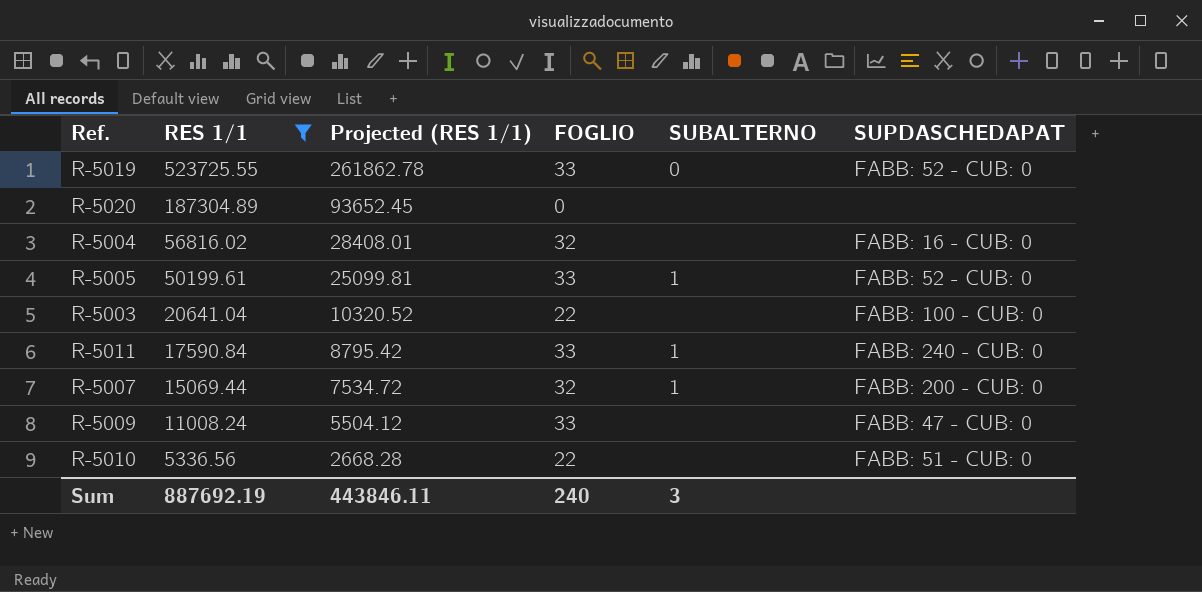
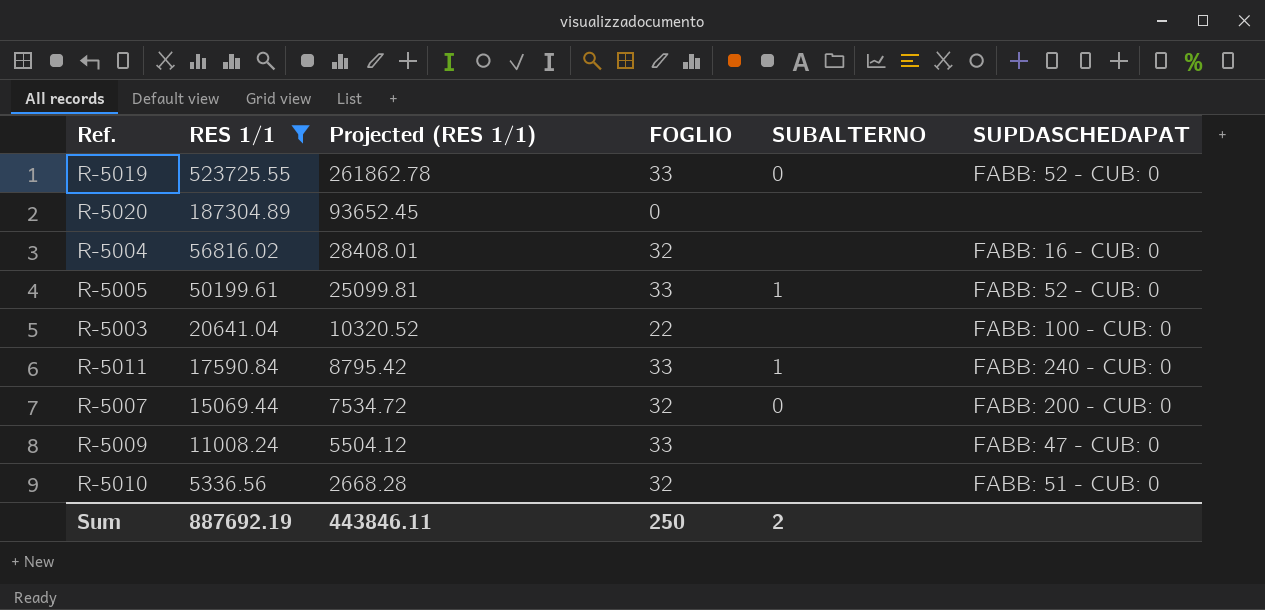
R-5007 | SUBALTERNO: 1 -> 0
R-5010 | FOGLIO: 22 -> 32
Sum | FOGLIO: 240 -> 250
Sum | SUBALTERNO: 3 -> 2

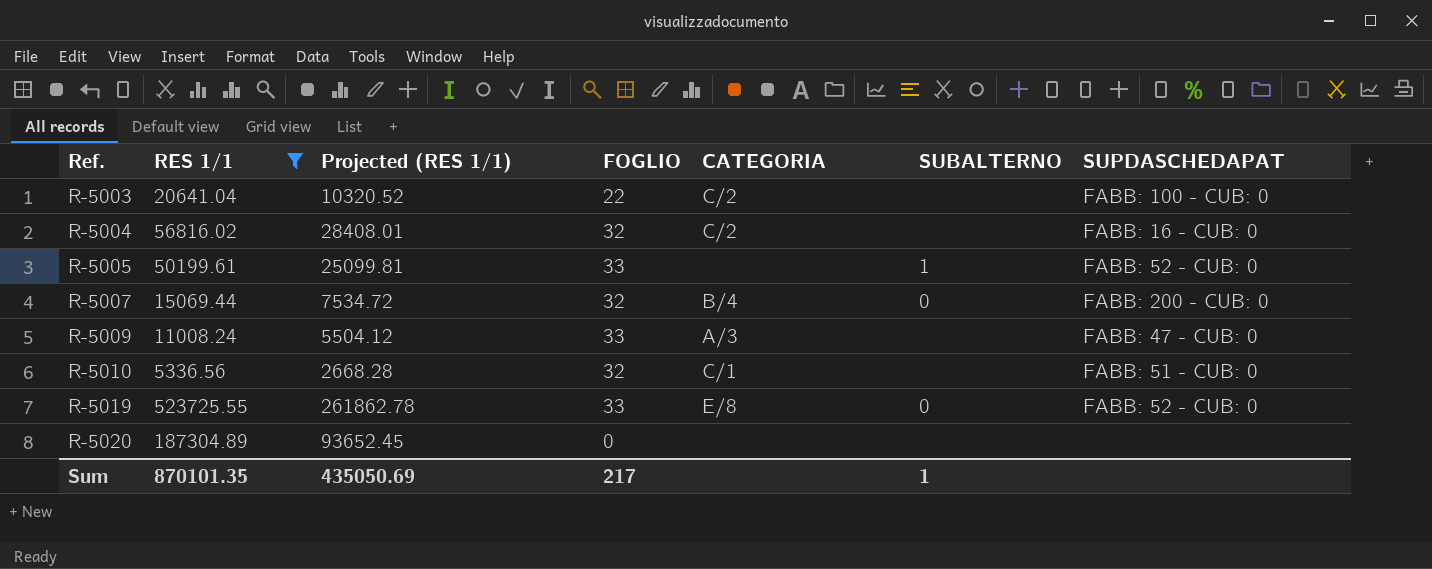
row order: RES 1/1 descending -> Ref. ascending
column CATEGORIA | position: none -> 5
row R-5011: 17590.84 | 8795.42 | 33 | 1 | FABB: 240 - CUB: 0 -> none
Sum | RES 1/1: 887692.19 -> 870101.35
Sum | Projected (RES 1/1): 443846.11 -> 435050.69
Sum | FOGLIO: 250 -> 217
Sum | SUBALTERNO: 2 -> 1

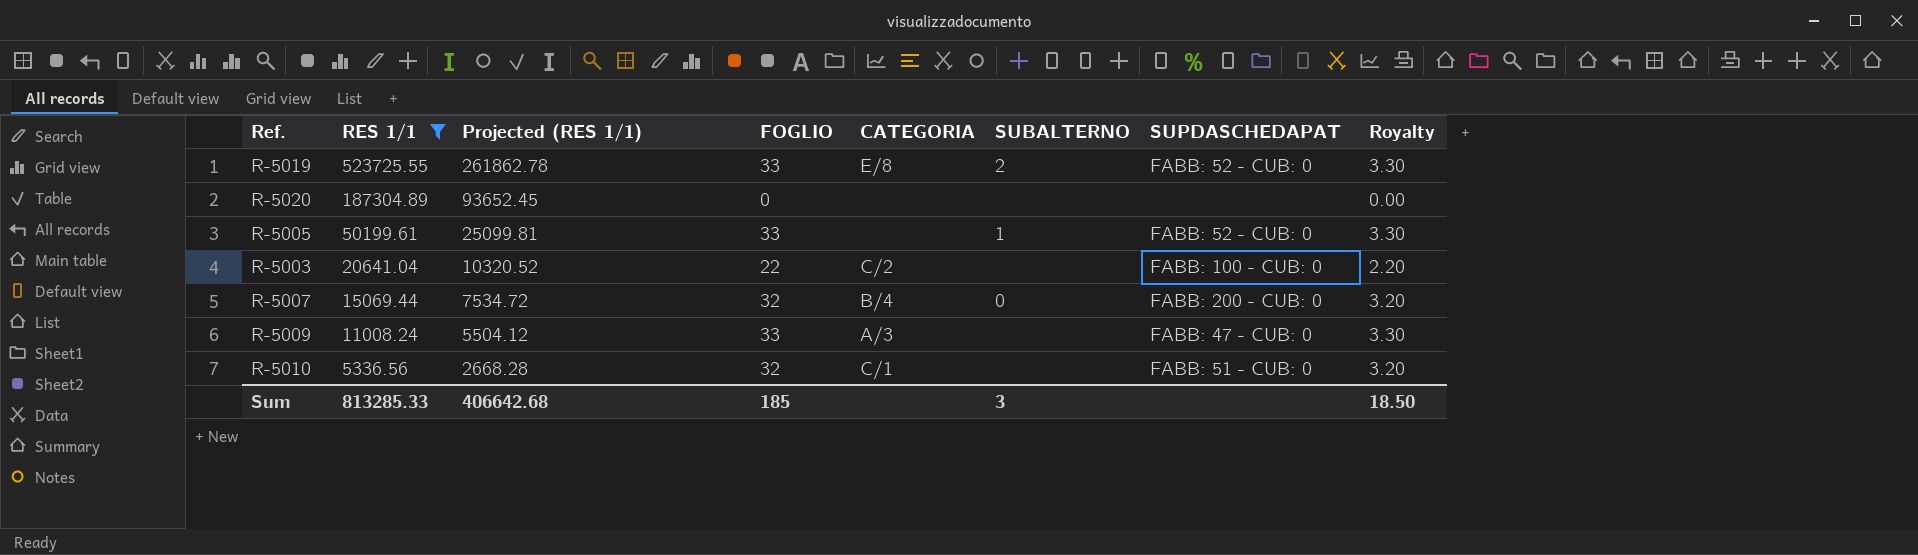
row order: Ref. ascending -> RES 1/1 descending
column Royalty | formula: none -> [FOGLIO] * 0.1
row R-5004: 56816.02 | 28408.01 | 32 | C/2 | none | FABB: 16 - CUB: 0 -> none
R-5019 | SUBALTERNO: 0 -> 2
Sum | RES 1/1: 870101.35 -> 813285.33
Sum | Projected (RES 1/1): 435050.69 -> 406642.68
Sum | FOGLIO: 217 -> 185
Sum | SUBALTERNO: 1 -> 3

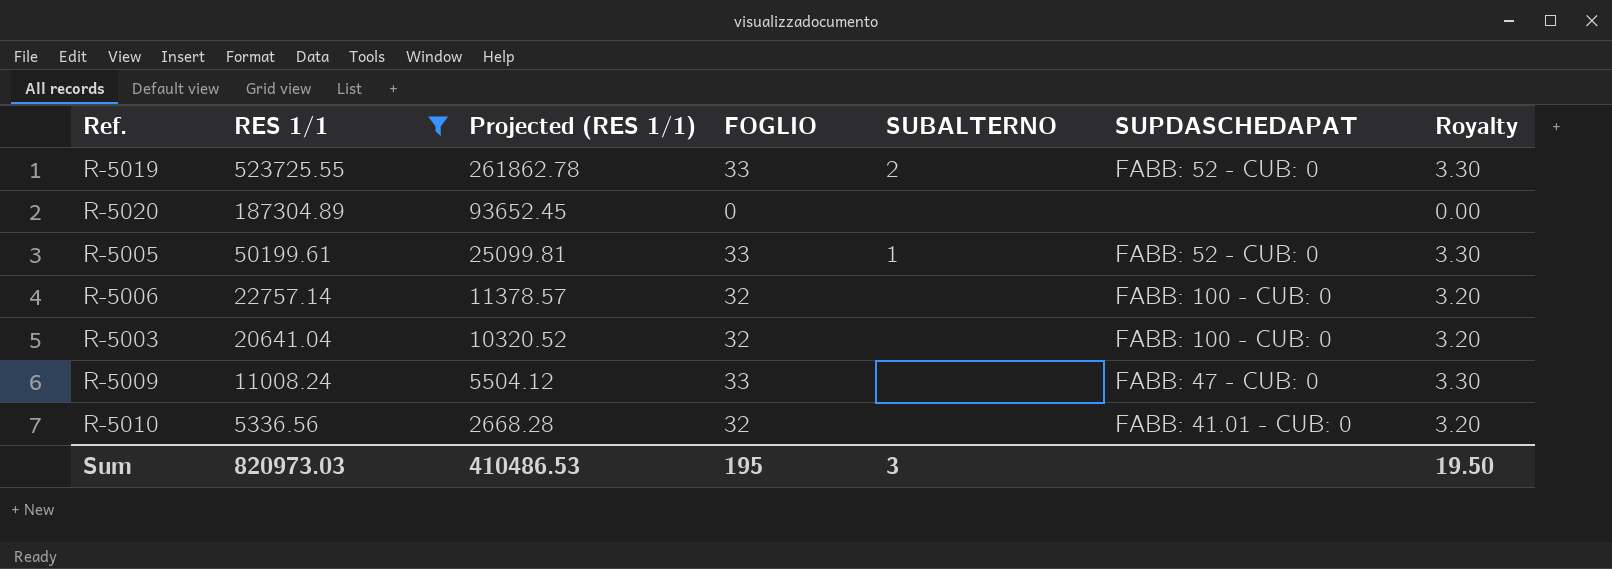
column CATEGORIA | position: 5 -> none
row R-5007: 15069.44 | 7534.72 | 32 | B/4 | 0 | FABB: 200 - CUB: 0 | 3.20 -> none
row R-5006: none -> 22757.14 | 11378.57 | 32 | none | FABB: 100 - CUB: 0 | 3.20
R-5003 | FOGLIO: 22 -> 32
R-5003 | Royalty: 2.20 -> 3.20
R-5010 | SUPDASCHEDAPAT: FABB: 51 - CUB: 0 -> FABB: 41.01 - CUB: 0
Sum | RES 1/1: 813285.33 -> 820973.03
Sum | Projected (RES 1/1): 406642.68 -> 410486.53
Sum | FOGLIO: 185 -> 195
Sum | Royalty: 18.50 -> 19.50

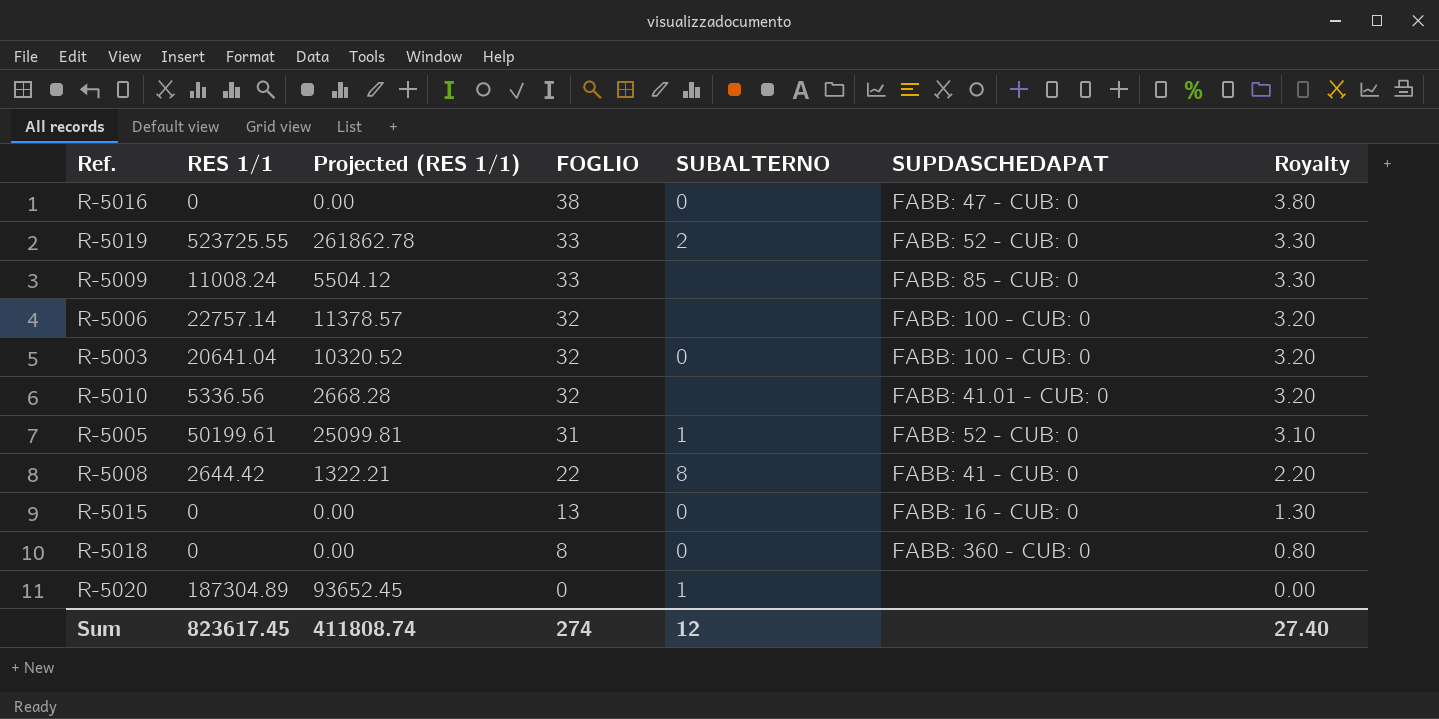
filter: RES 1/1 >= 5336.56 -> none
row order: RES 1/1 descending -> FOGLIO descending
R-5009 | SUPDASCHEDAPAT: FABB: 47 - CUB: 0 -> FABB: 85 - CUB: 0
R-5003 | SUBALTERNO: none -> 0
R-5005 | FOGLIO: 33 -> 31
R-5005 | Royalty: 3.30 -> 3.10
R-5020 | SUBALTERNO: none -> 1
Sum | RES 1/1: 820973.03 -> 823617.45
Sum | Projected (RES 1/1): 410486.53 -> 411808.74
Sum | FOGLIO: 195 -> 274
Sum | SUBALTERNO: 3 -> 12
Sum | Royalty: 19.50 -> 27.40

